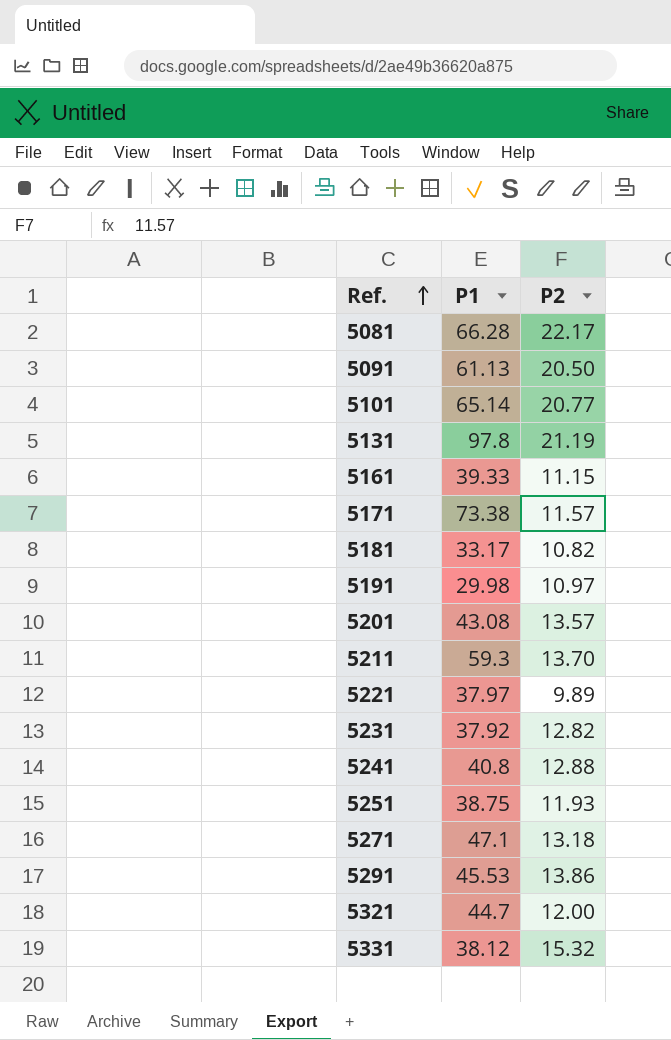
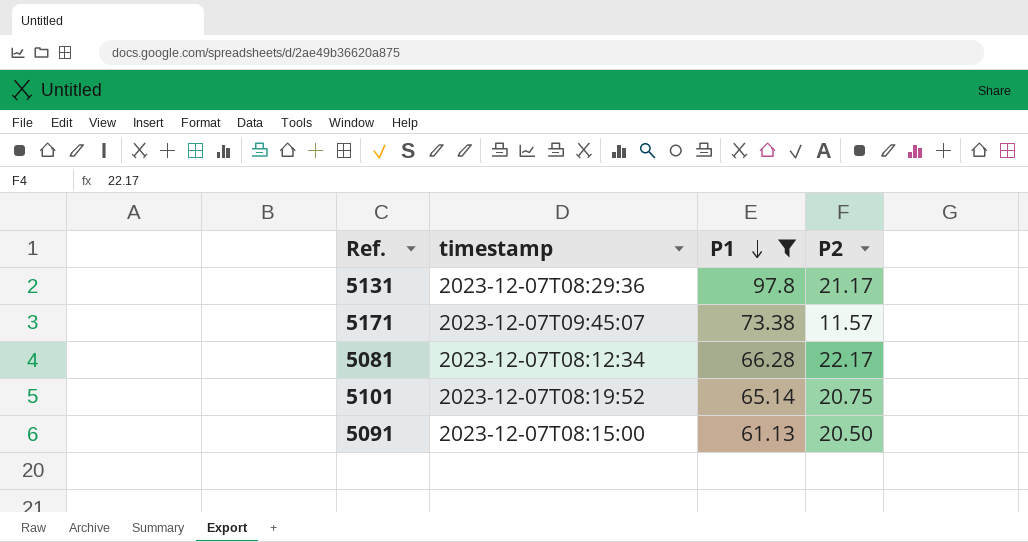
filter: none -> P1 >= 61.13
row order: Ref. ascending -> P1 descending
column timestamp | position: none -> 2
5131 | P2: 21.19 -> 21.17
5101 | P2: 20.77 -> 20.75

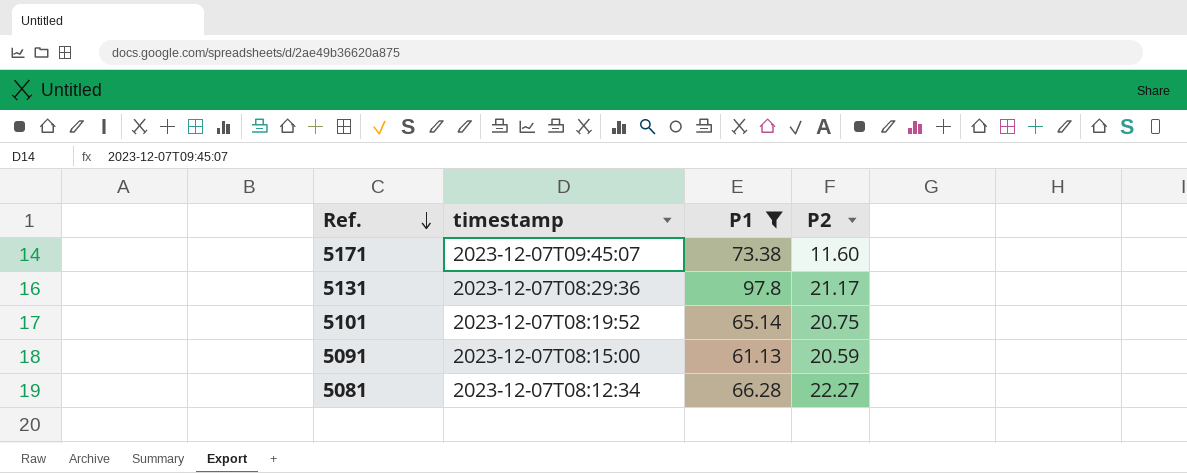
row order: P1 descending -> Ref. descending
5171 | P2: 11.57 -> 11.60
5091 | P2: 20.50 -> 20.59
5081 | P2: 22.17 -> 22.27

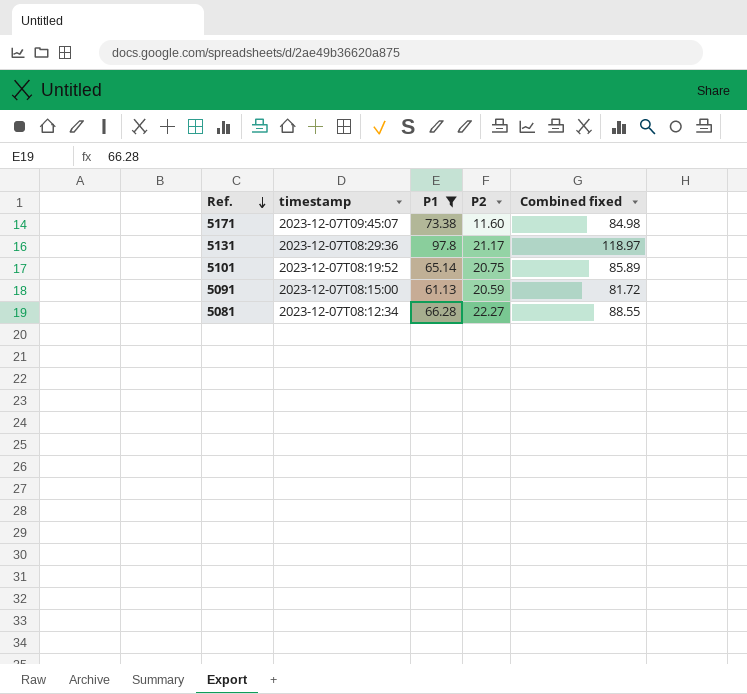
column Combined fixed | formula: none -> [P1] + [P2]

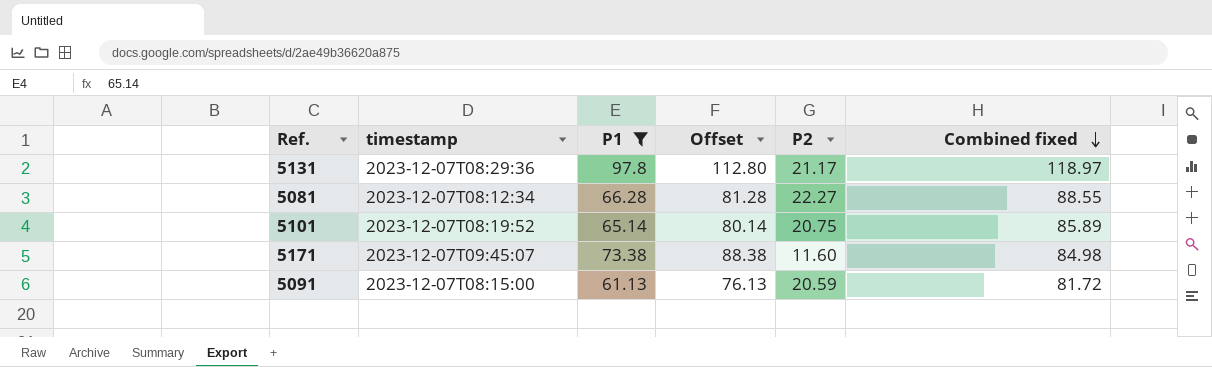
row order: Ref. descending -> Combined fixed descending
column Offset | formula: none -> [P1] + 15

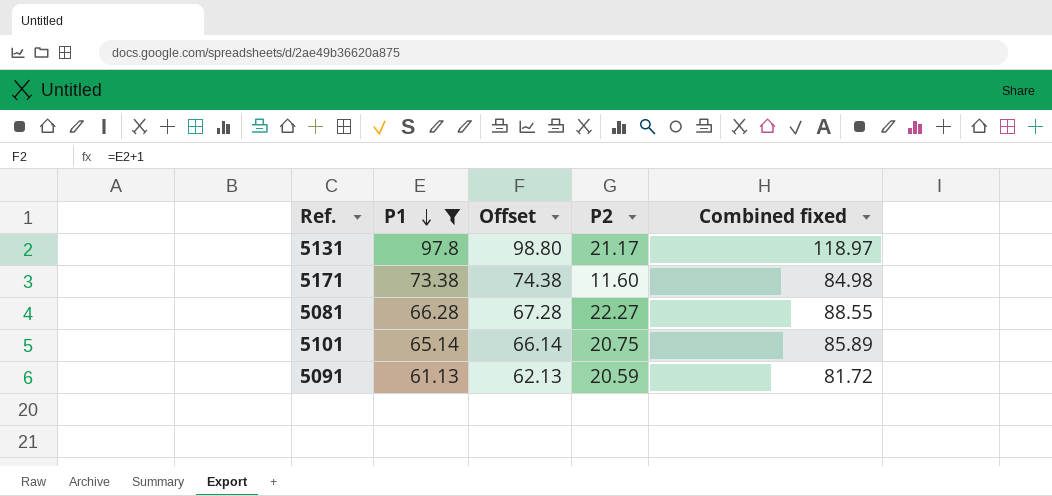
row order: Combined fixed descending -> P1 descending
column timestamp | position: 2 -> none
column Offset | formula: [P1] + 15 -> [P1] + 1

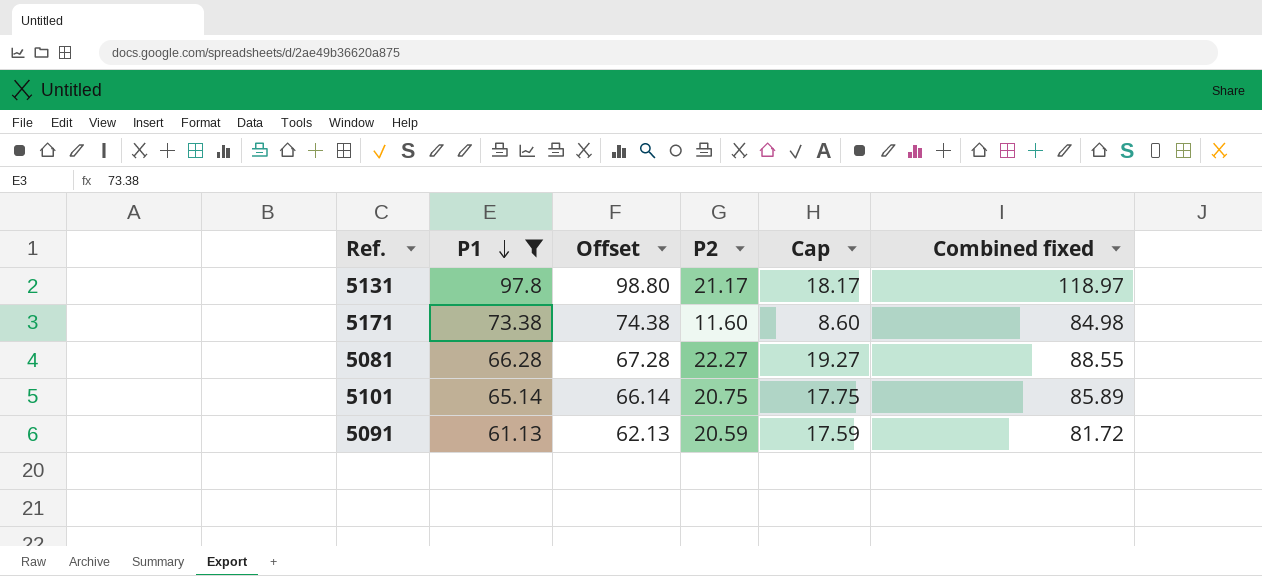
column Cap | formula: none -> [P2] - 3

